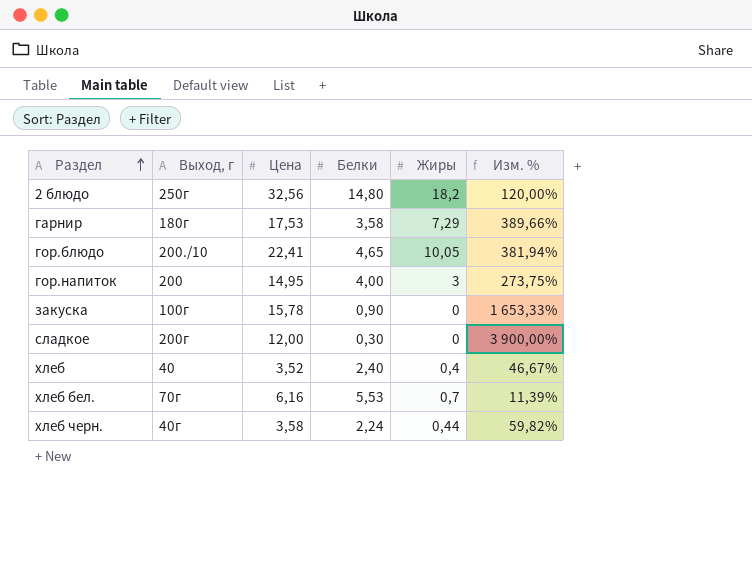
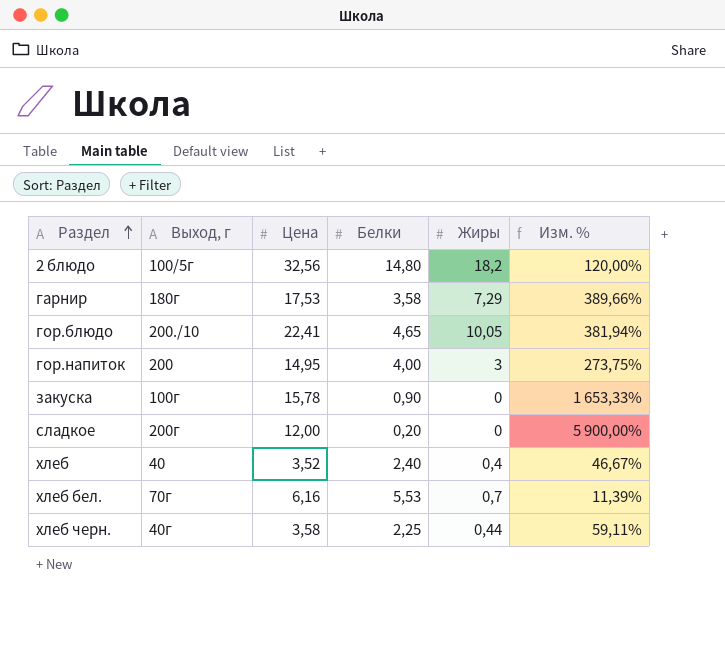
2 блюдо | Выход, г: 250г -> 100/5г
сладкое | Белки: 0,30 -> 0,20
сладкое | Изм. %: 3 900,00% -> 5 900,00%
хлеб черн. | Белки: 2,24 -> 2,25
хлеб черн. | Изм. %: 59,82% -> 59,11%

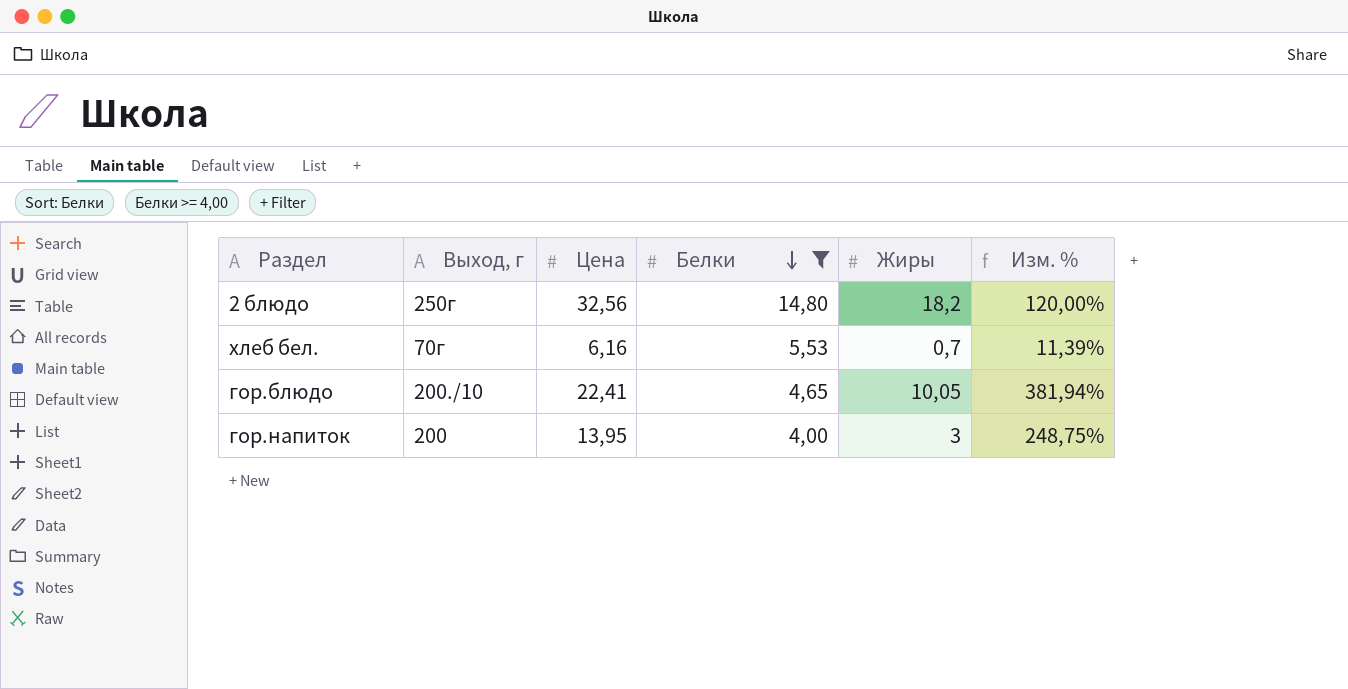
filter: none -> Белки >= 4,00
row order: Раздел ascending -> Белки descending
2 блюдо | Выход, г: 100/5г -> 250г
гор.напиток | Цена: 14,95 -> 13,95
гор.напиток | Изм. %: 273,75% -> 248,75%

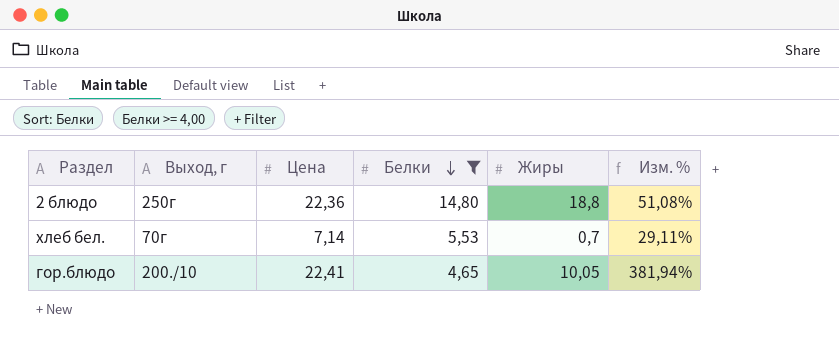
row гор.напиток: 200 | 13,95 | 4,00 | 3 | 248,75% -> none
2 блюдо | Цена: 32,56 -> 22,36
2 блюдо | Жиры: 18,2 -> 18,8
2 блюдо | Изм. %: 120,00% -> 51,08%
хлеб бел. | Цена: 6,16 -> 7,14
хлеб бел. | Изм. %: 11,39% -> 29,11%

